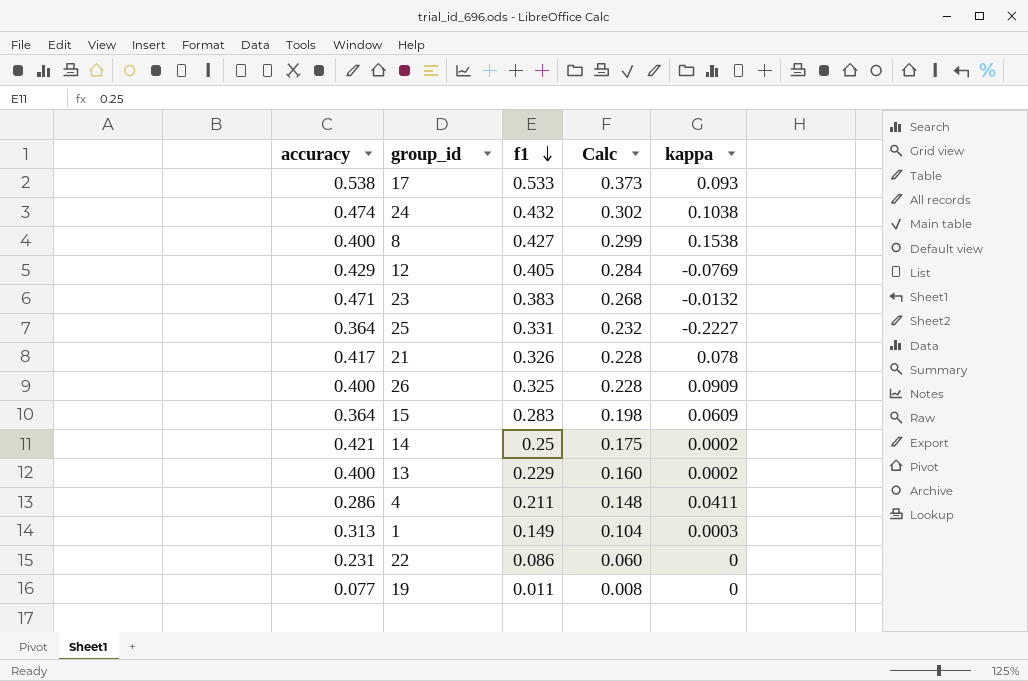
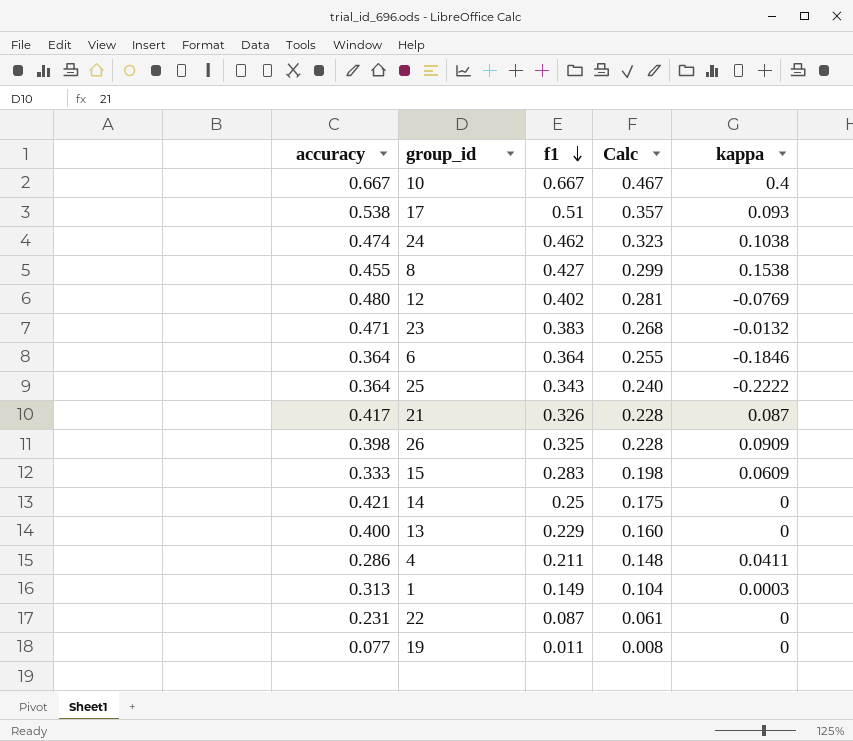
row 10: none -> 0.667 | 0.667 | 0.467 | 0.4
17 | f1: 0.533 -> 0.51
17 | Calc: 0.373 -> 0.357
24 | f1: 0.432 -> 0.462
24 | Calc: 0.302 -> 0.323
8 | accuracy: 0.400 -> 0.455
12 | accuracy: 0.429 -> 0.480
12 | f1: 0.405 -> 0.402
12 | Calc: 0.284 -> 0.281
row 6: none -> 0.364 | 0.364 | 0.255 | -0.1846
25 | f1: 0.331 -> 0.343
25 | Calc: 0.232 -> 0.240
25 | kappa: -0.2227 -> -0.2222
21 | kappa: 0.078 -> 0.087
26 | accuracy: 0.400 -> 0.398
15 | accuracy: 0.364 -> 0.333
14 | kappa: 0.0002 -> 0
13 | kappa: 0.0002 -> 0
22 | f1: 0.086 -> 0.087
22 | Calc: 0.060 -> 0.061

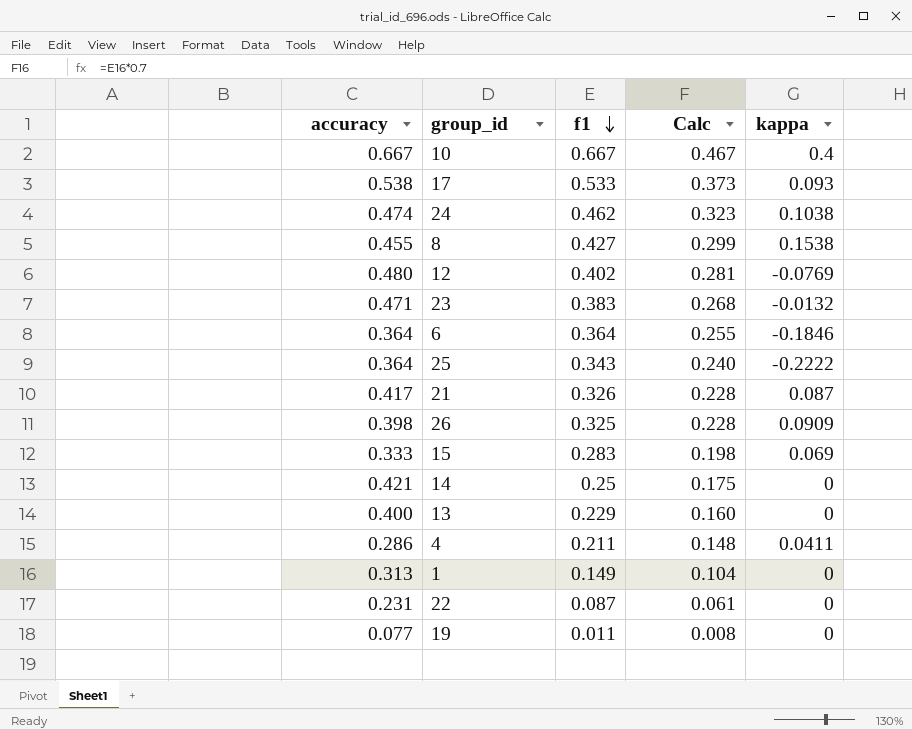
17 | f1: 0.51 -> 0.533
17 | Calc: 0.357 -> 0.373
15 | kappa: 0.0609 -> 0.069
1 | kappa: 0.0003 -> 0

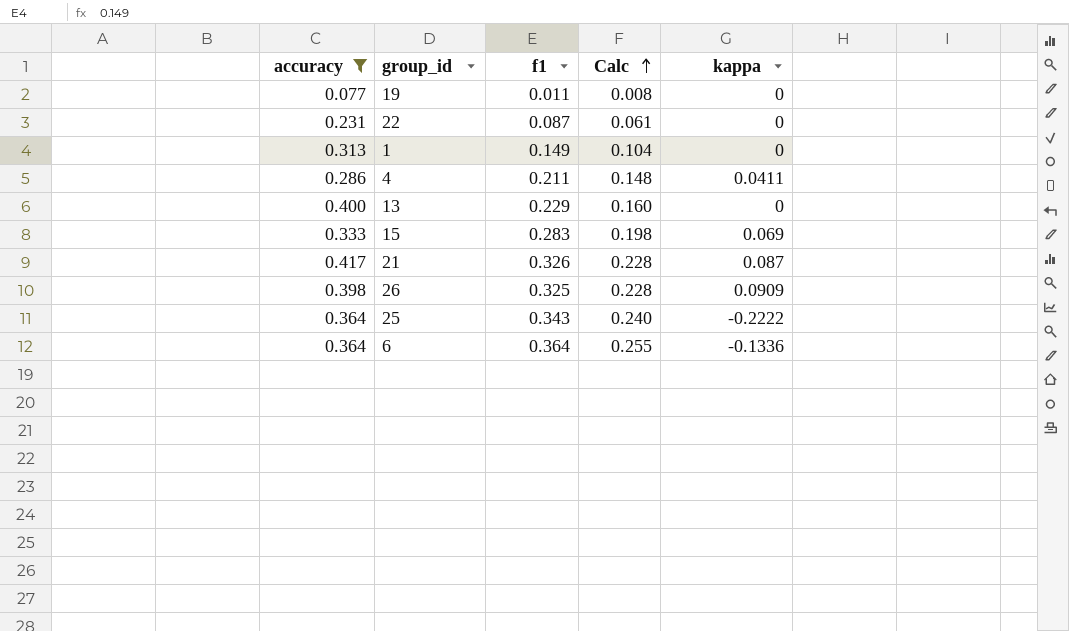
filter: none -> accuracy <= 0.417
row order: f1 descending -> Calc ascending
6 | kappa: -0.1846 -> -0.1336

